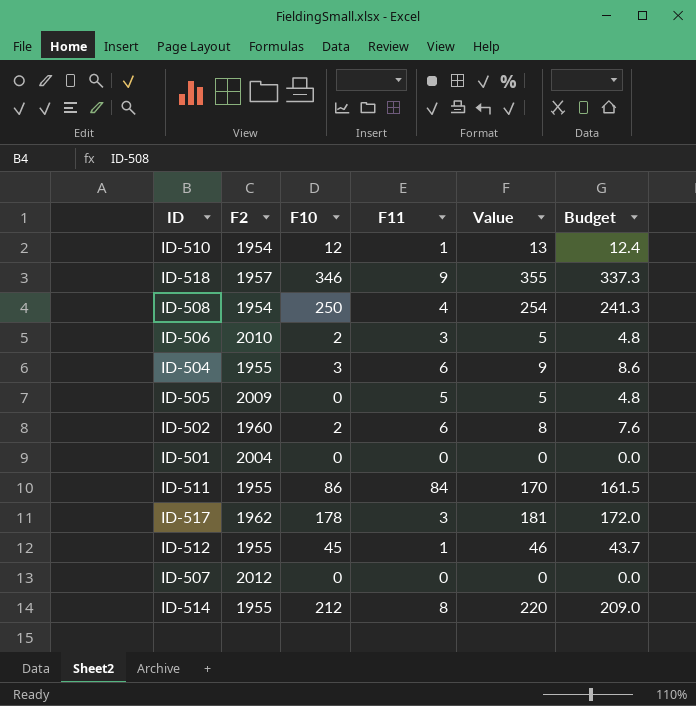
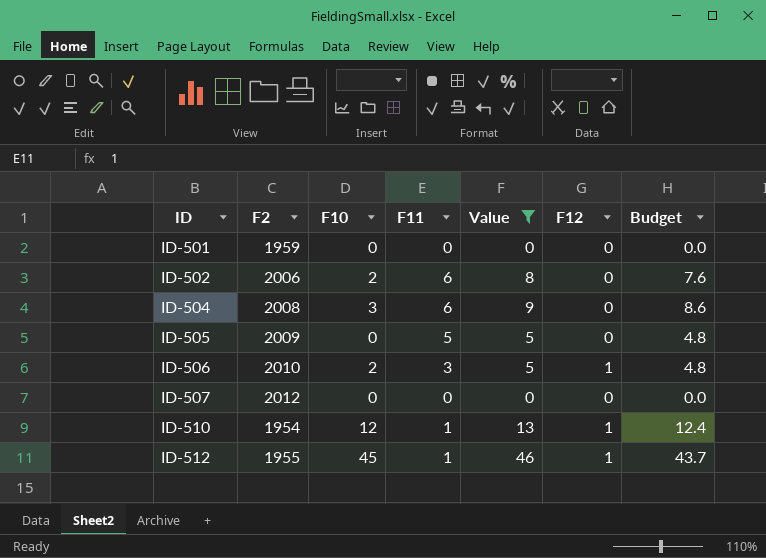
filter: none -> Value <= 46
row order: none -> ID ascending
column F12 | position: none -> 6
ID-501 | F2: 2004 -> 1959
ID-502 | F2: 1960 -> 2006
ID-504 | F2: 1955 -> 2008

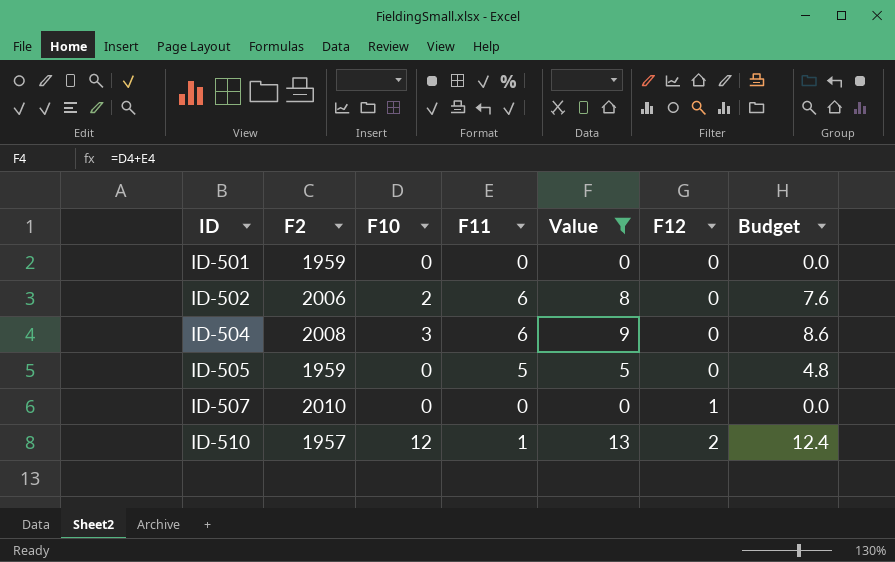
row ID-506: 2010 | 2 | 3 | 5 | 1 | 4.8 -> none
row ID-512: 1955 | 45 | 1 | 46 | 1 | 43.7 -> none
ID-505 | F2: 2009 -> 1959
ID-507 | F2: 2012 -> 2010
ID-507 | F12: 0 -> 1
ID-510 | F2: 1954 -> 1957
ID-510 | F12: 1 -> 2

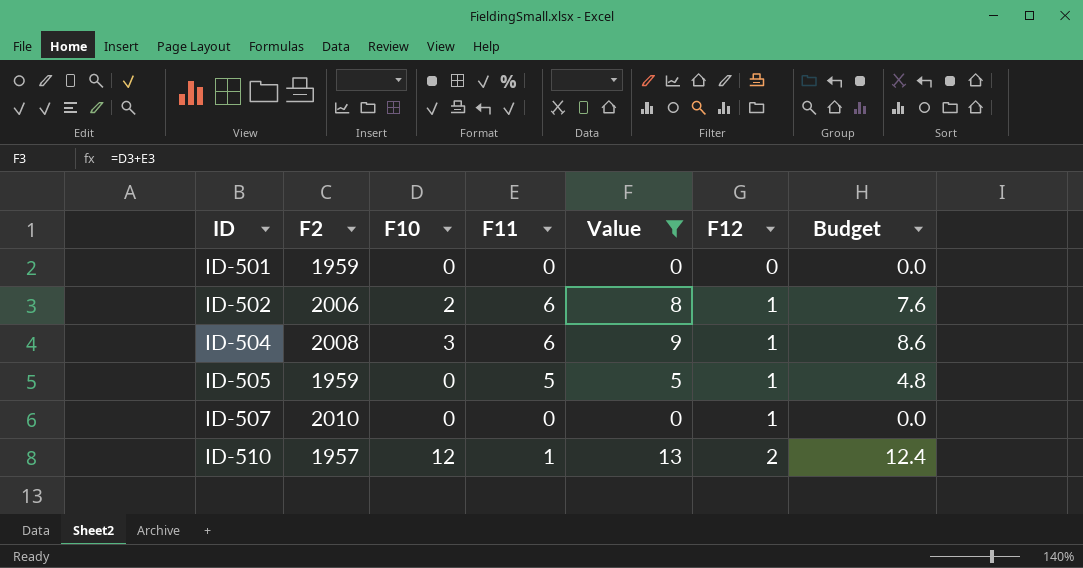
ID-502 | F12: 0 -> 1
ID-504 | F12: 0 -> 1
ID-505 | F12: 0 -> 1

